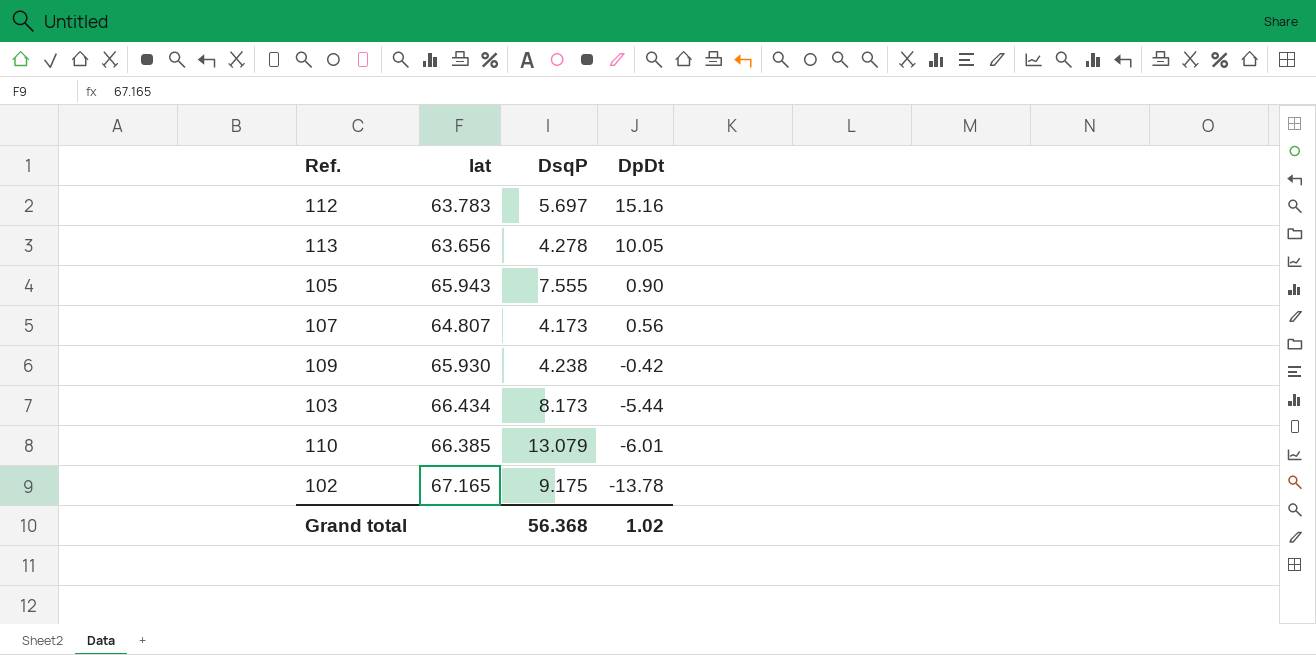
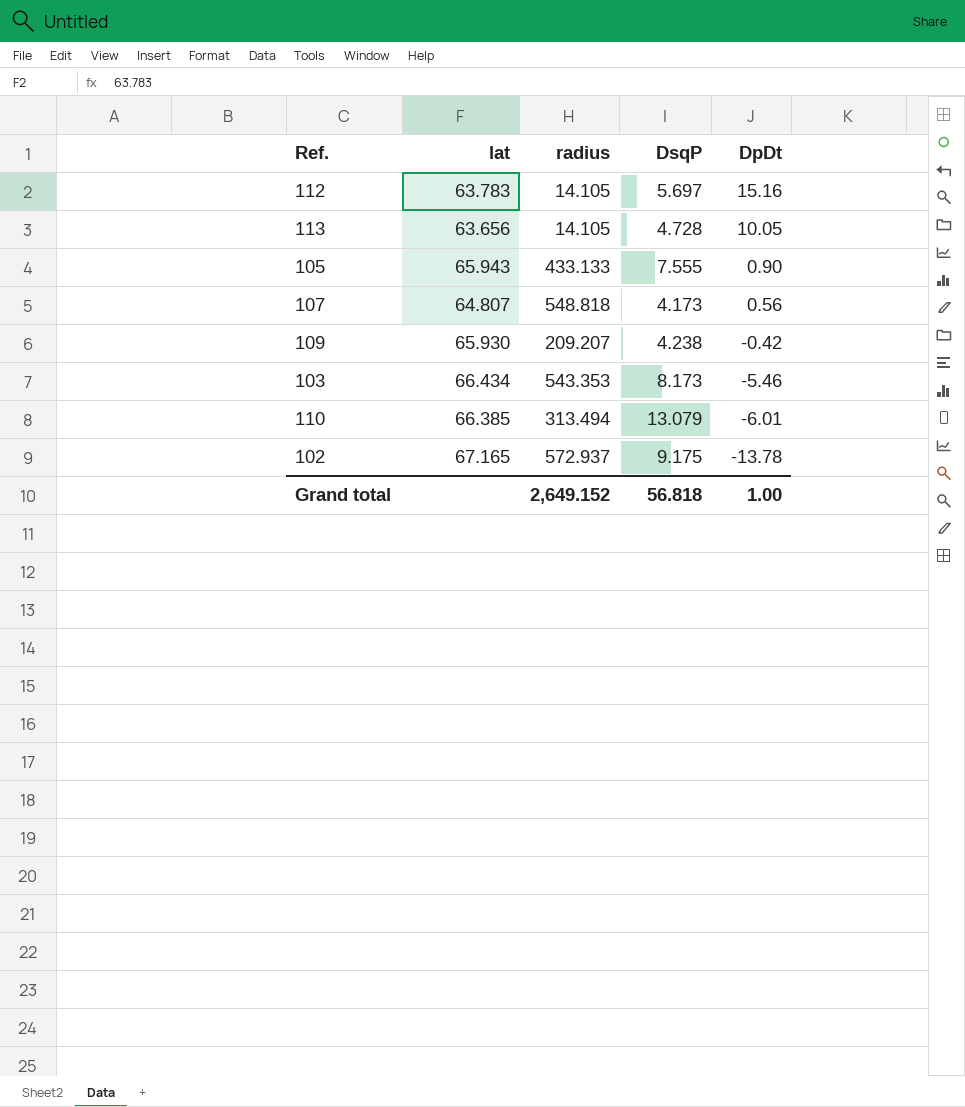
column radius | position: none -> 3
113 | DsqP: 4.278 -> 4.728
103 | DpDt: -5.44 -> -5.46
Grand total | DsqP: 56.368 -> 56.818
Grand total | DpDt: 1.02 -> 1.00

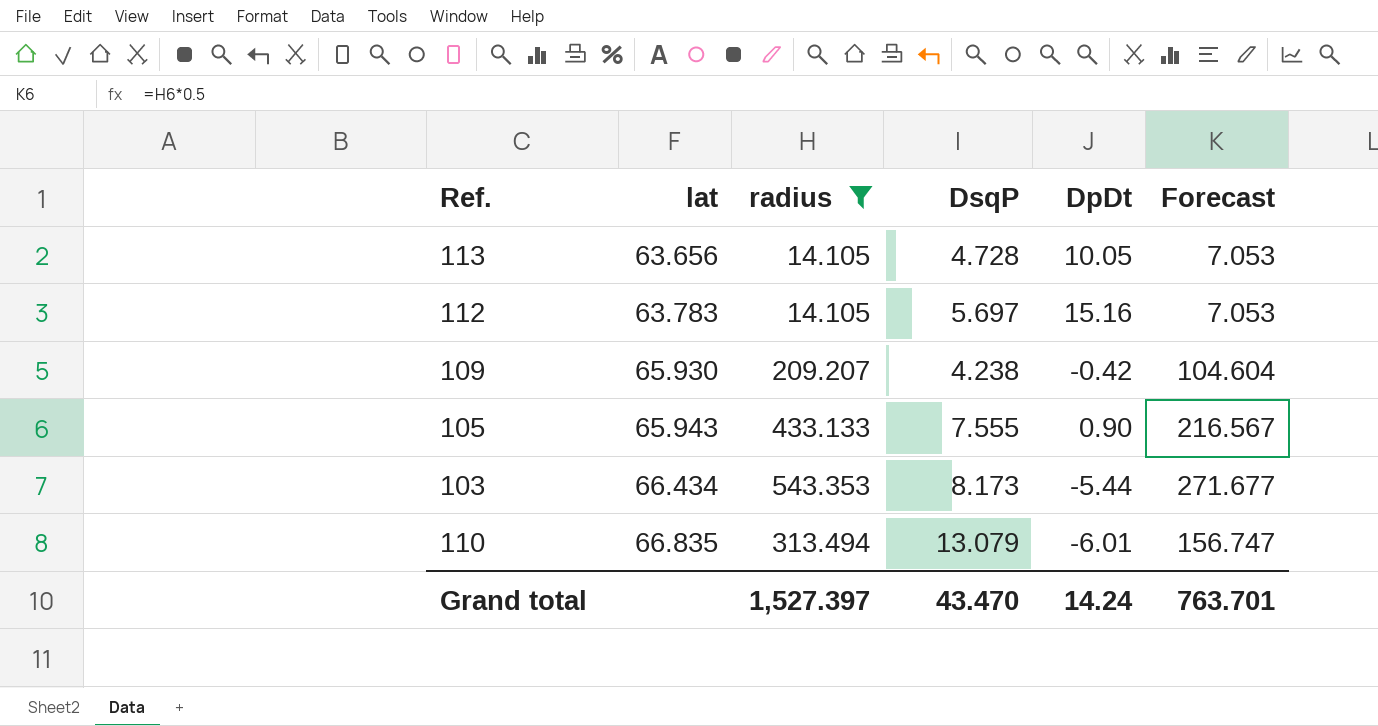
filter: none -> radius <= 543.353
row order: DpDt descending -> lat ascending
column Forecast | formula: none -> [radius] * 0.5
103 | DpDt: -5.46 -> -5.44
110 | lat: 66.385 -> 66.835
Grand total | radius: 2,649.152 -> 1,527.397
Grand total | DsqP: 56.818 -> 43.470
Grand total | DpDt: 1.00 -> 14.24

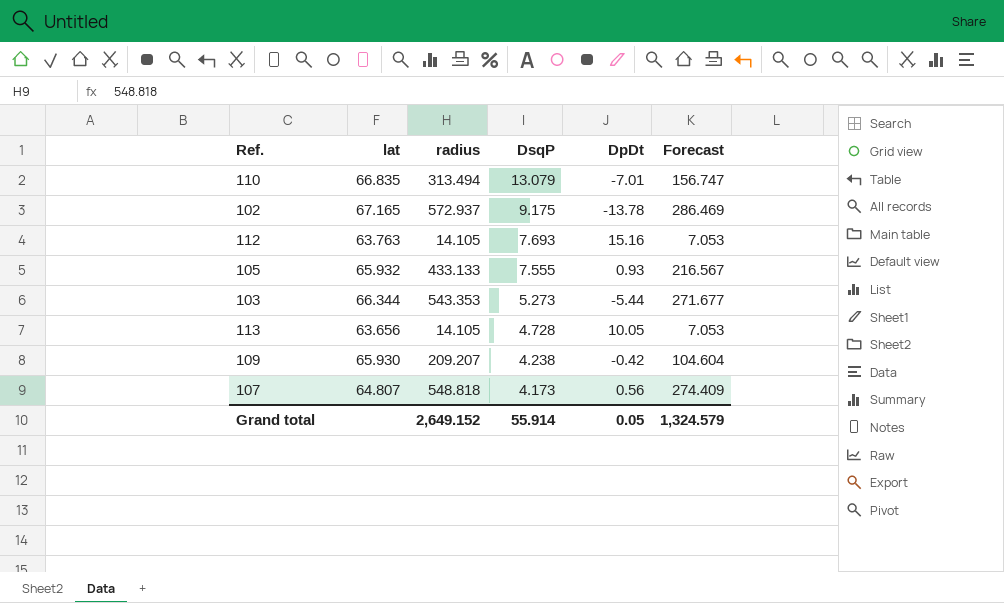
filter: radius <= 543.353 -> none
row order: lat ascending -> DsqP descending
110 | DpDt: -6.01 -> -7.01
112 | lat: 63.783 -> 63.763
112 | DsqP: 5.697 -> 7.693
105 | lat: 65.943 -> 65.932
105 | DpDt: 0.90 -> 0.93
103 | lat: 66.434 -> 66.344
103 | DsqP: 8.173 -> 5.273
Grand total | radius: 1,527.397 -> 2,649.152
Grand total | DsqP: 43.470 -> 55.914
Grand total | DpDt: 14.24 -> 0.05
Grand total | Forecast: 763.701 -> 1,324.579

